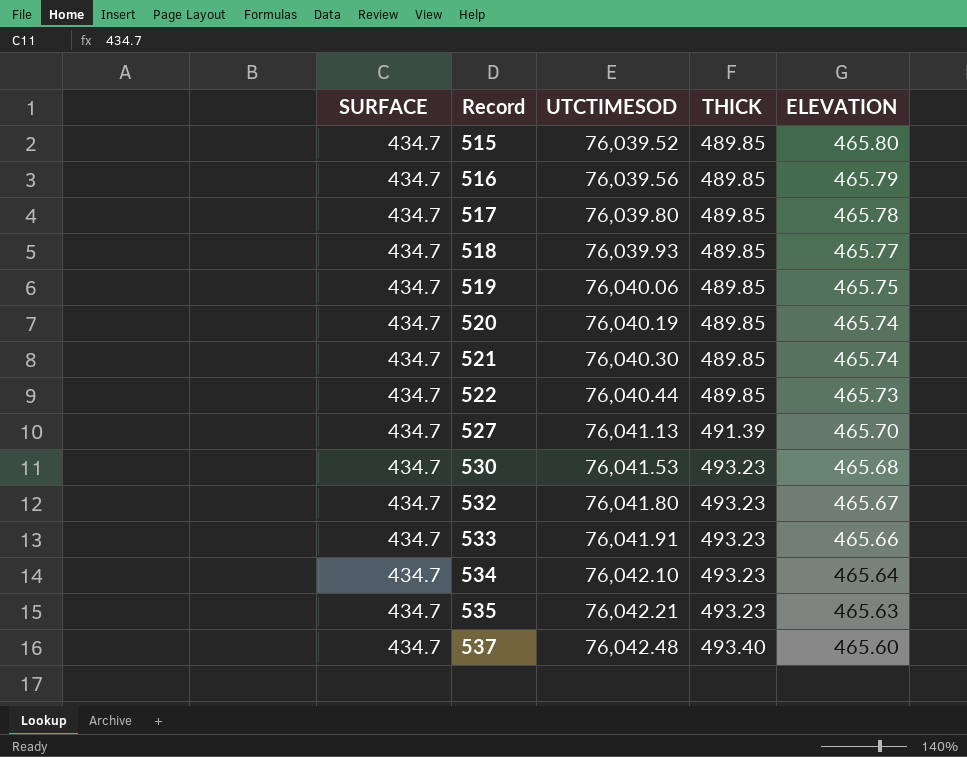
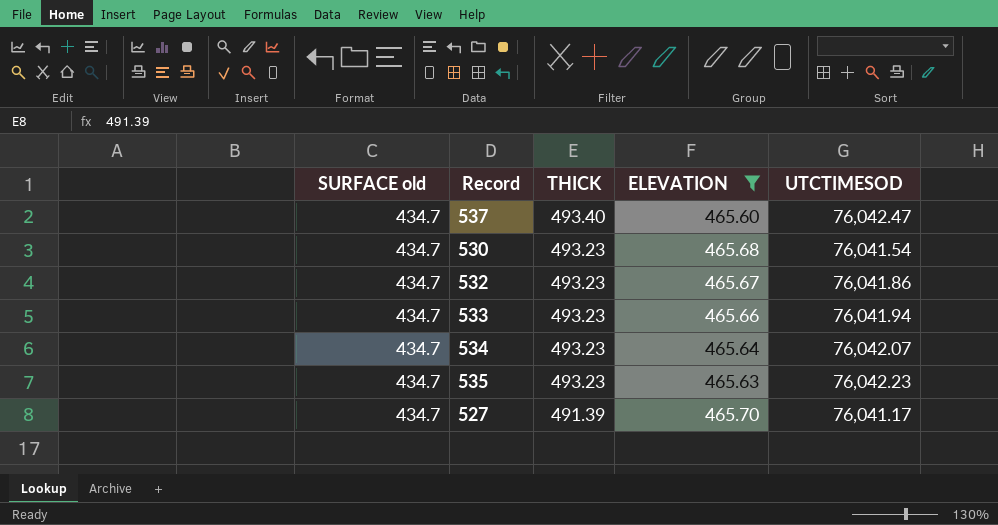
filter: none -> ELEVATION <= 465.70
row order: Record ascending -> THICK descending
column name: SURFACE -> SURFACE old
column UTCTIMESOD | position: 3 -> 5
537 | UTCTIMESOD: 76,042.48 -> 76,042.47
530 | UTCTIMESOD: 76,041.53 -> 76,041.54
532 | UTCTIMESOD: 76,041.80 -> 76,041.86
533 | UTCTIMESOD: 76,041.91 -> 76,041.94
534 | UTCTIMESOD: 76,042.10 -> 76,042.07
535 | UTCTIMESOD: 76,042.21 -> 76,042.23
527 | UTCTIMESOD: 76,041.13 -> 76,041.17

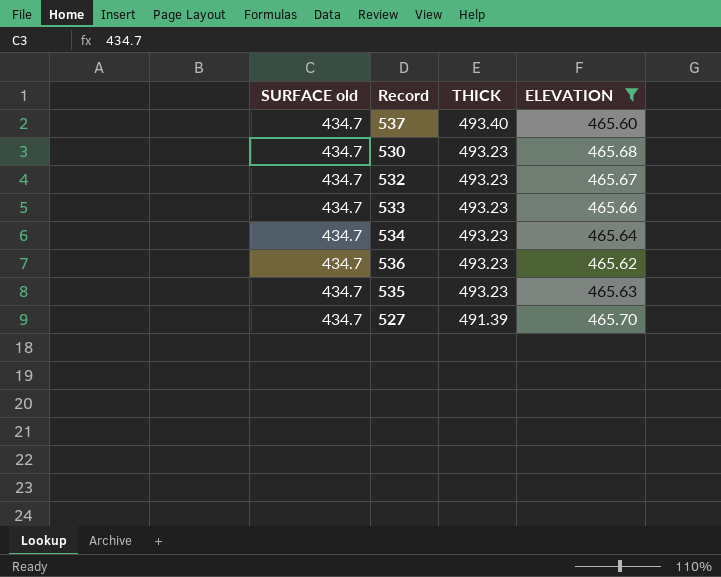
column UTCTIMESOD | position: 5 -> none
row 536: none -> 434.7 | 493.23 | 465.62

